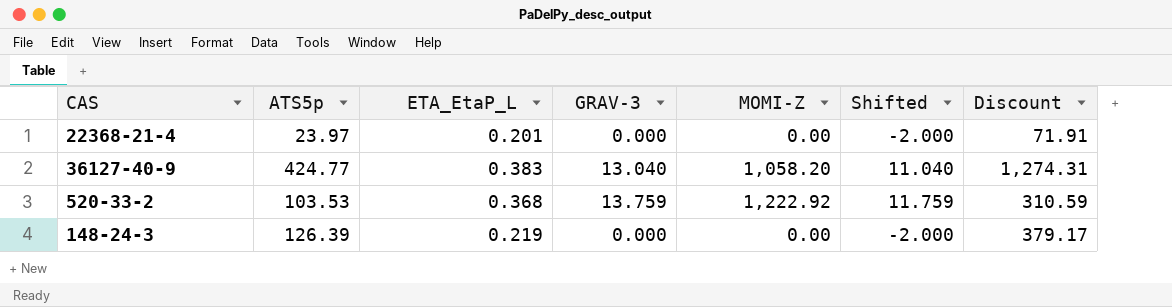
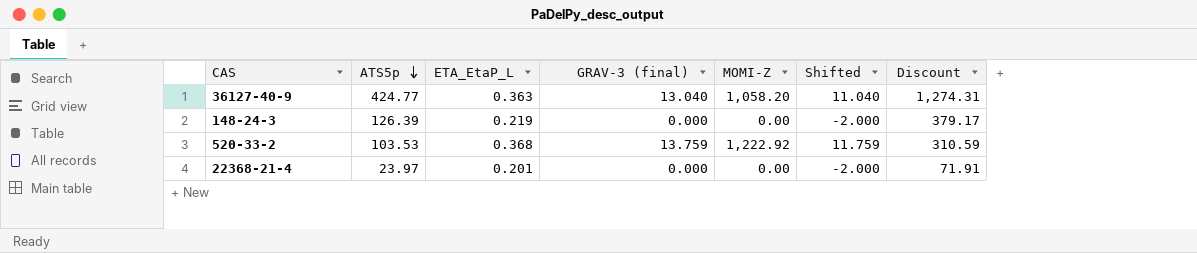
row order: none -> ATS5p descending
column name: GRAV-3 -> GRAV-3 (final)
36127-40-9 | ETA_EtaP_L: 0.383 -> 0.363

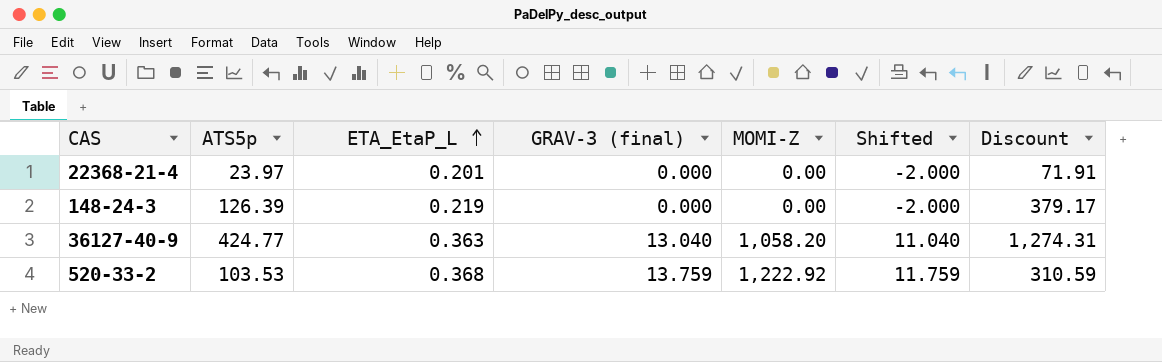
row order: ATS5p descending -> ETA_EtaP_L ascending

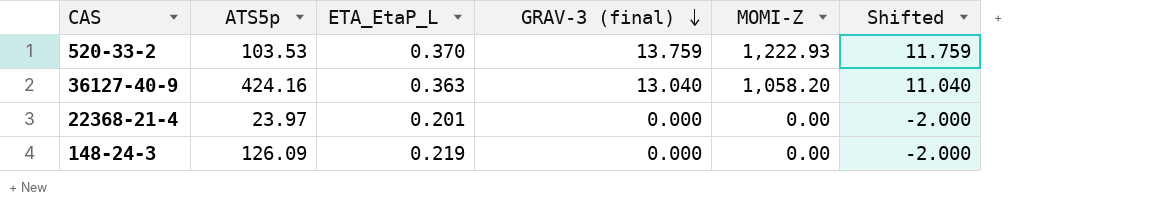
row order: ETA_EtaP_L ascending -> GRAV-3 (final) descending
column Discount | formula: [ATS5p] * 3 -> none
520-33-2 | ETA_EtaP_L: 0.368 -> 0.370
520-33-2 | MOMI-Z: 1,222.92 -> 1,222.93
36127-40-9 | ATS5p: 424.77 -> 424.16
148-24-3 | ATS5p: 126.39 -> 126.09

